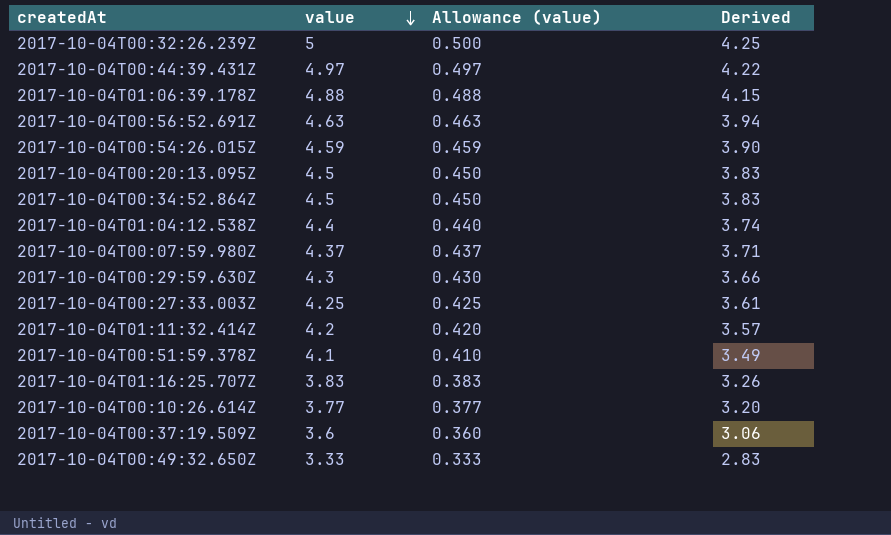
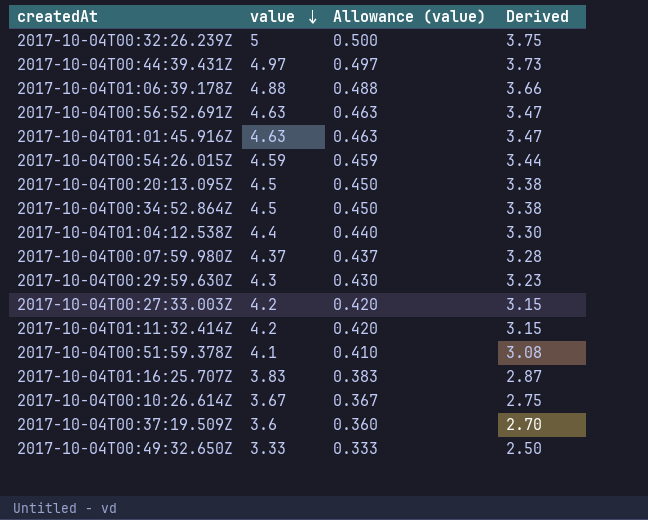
column Derived | formula: [value] * 0.85 -> [value] * 0.75
row 2017-10-04T01:01:45.916Z: none -> 4.63 | 0.463 | 3.47
2017-10-04T00:27:33.003Z | value: 4.25 -> 4.2
2017-10-04T00:27:33.003Z | Allowance (value): 0.425 -> 0.420
2017-10-04T00:10:26.614Z | value: 3.77 -> 3.67
2017-10-04T00:10:26.614Z | Allowance (value): 0.377 -> 0.367

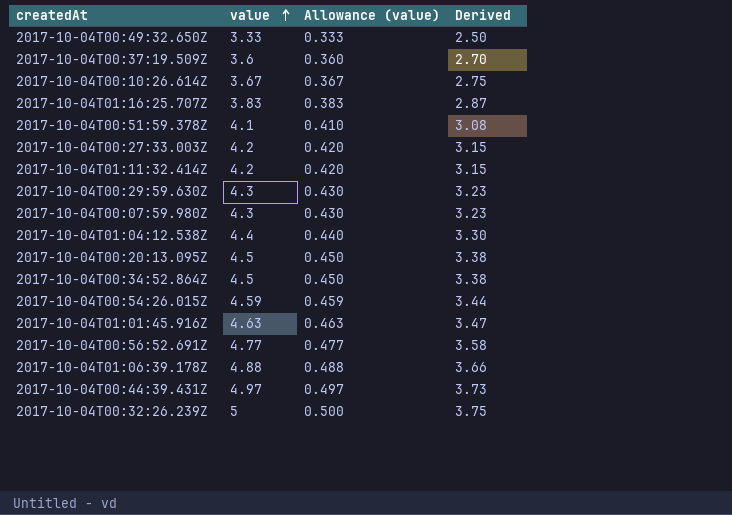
row order: value descending -> value ascending
2017-10-04T00:07:59.980Z | value: 4.37 -> 4.3
2017-10-04T00:07:59.980Z | Allowance (value): 0.437 -> 0.430
2017-10-04T00:07:59.980Z | Derived: 3.28 -> 3.23
2017-10-04T00:56:52.691Z | value: 4.63 -> 4.77
2017-10-04T00:56:52.691Z | Allowance (value): 0.463 -> 0.477
2017-10-04T00:56:52.691Z | Derived: 3.47 -> 3.58

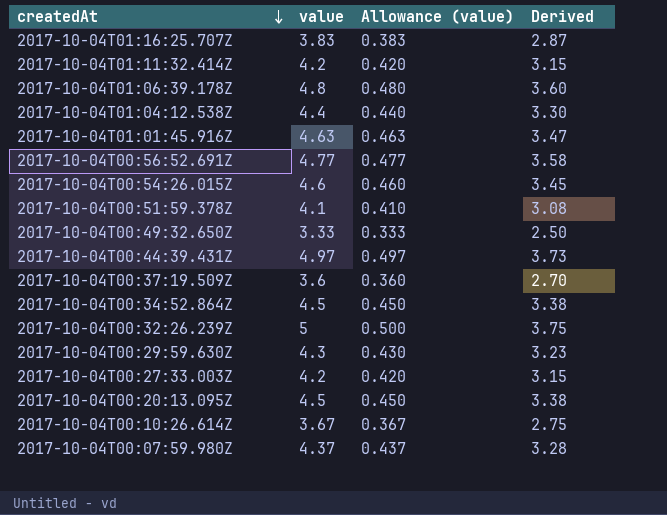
row order: value ascending -> createdAt descending
2017-10-04T01:06:39.178Z | value: 4.88 -> 4.8
2017-10-04T01:06:39.178Z | Allowance (value): 0.488 -> 0.480
2017-10-04T01:06:39.178Z | Derived: 3.66 -> 3.60
2017-10-04T00:54:26.015Z | value: 4.59 -> 4.6
2017-10-04T00:54:26.015Z | Allowance (value): 0.459 -> 0.460
2017-10-04T00:54:26.015Z | Derived: 3.44 -> 3.45
2017-10-04T00:07:59.980Z | value: 4.3 -> 4.37
2017-10-04T00:07:59.980Z | Allowance (value): 0.430 -> 0.437
2017-10-04T00:07:59.980Z | Derived: 3.23 -> 3.28

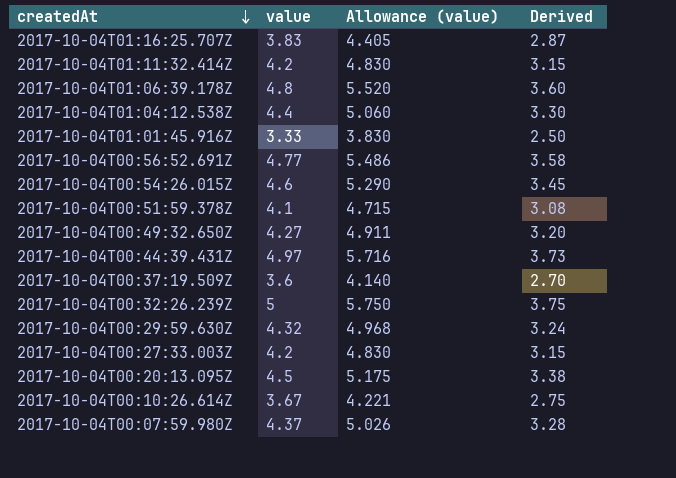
column Allowance (value) | formula: [value] * 0.1 -> [value] * 1.15
row 2017-10-04T00:34:52.864Z: 4.5 | 0.450 | 3.38 -> none
2017-10-04T01:01:45.916Z | value: 4.63 -> 3.33
2017-10-04T01:01:45.916Z | Derived: 3.47 -> 2.50
2017-10-04T00:49:32.650Z | value: 3.33 -> 4.27
2017-10-04T00:49:32.650Z | Derived: 2.50 -> 3.20
2017-10-04T00:29:59.630Z | value: 4.3 -> 4.32
2017-10-04T00:29:59.630Z | Derived: 3.23 -> 3.24

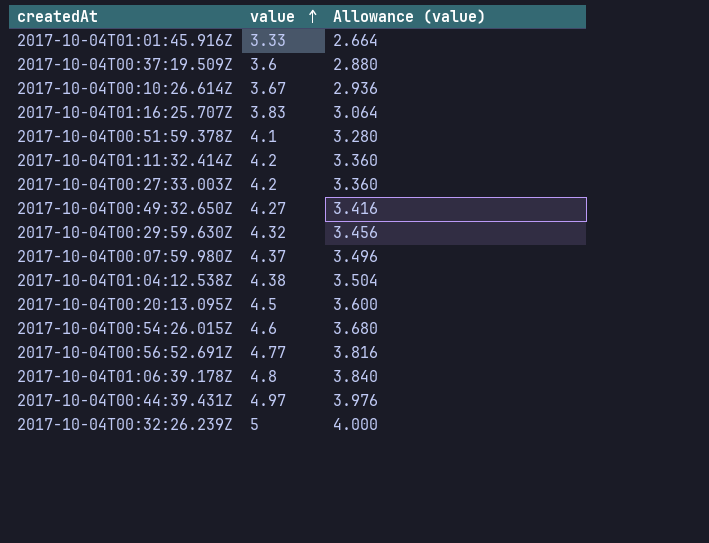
row order: createdAt descending -> value ascending
column Derived | formula: [value] * 0.75 -> none
column Allowance (value) | formula: [value] * 1.15 -> [value] * 0.8
2017-10-04T01:04:12.538Z | value: 4.4 -> 4.38

